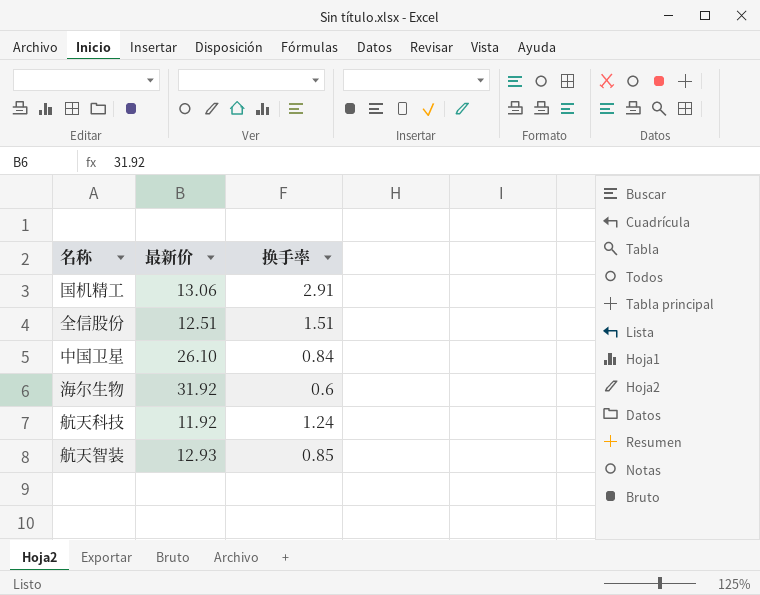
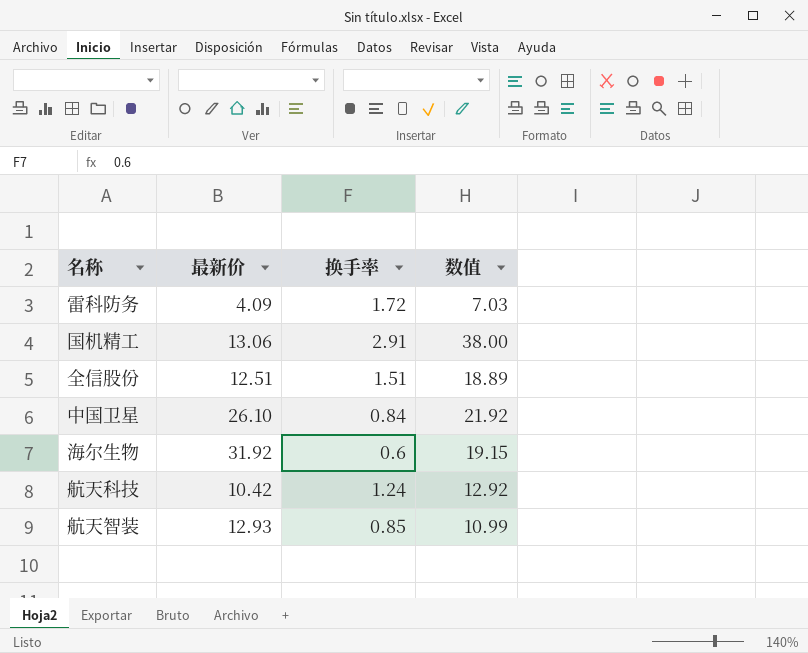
column 数值 | formula: none -> [最新价] * [换手率]
row 雷科防务: none -> 4.09 | 1.72 | 7.03
航天科技 | 最新价: 11.92 -> 10.42

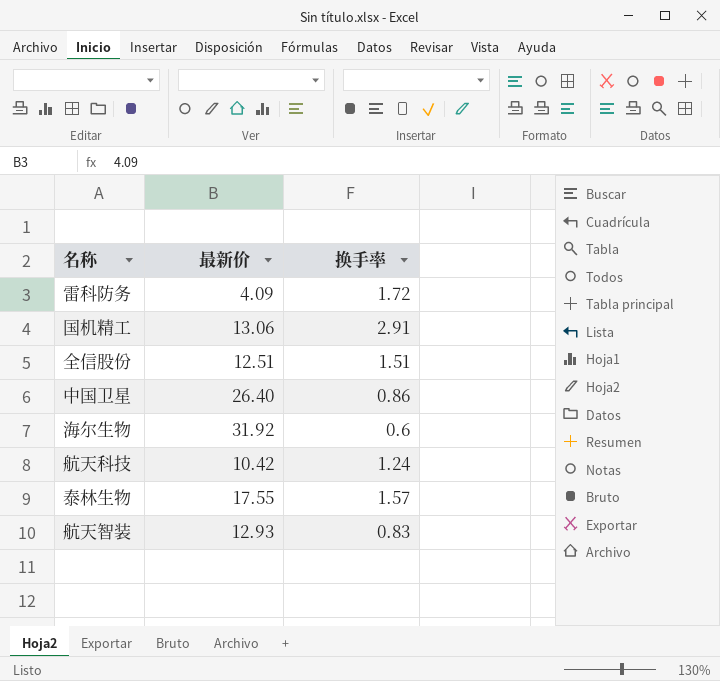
column 数值 | formula: [最新价] * [换手率] -> none
中国卫星 | 最新价: 26.10 -> 26.40
中国卫星 | 换手率: 0.84 -> 0.86
row 泰林生物: none -> 17.55 | 1.57
航天智装 | 换手率: 0.85 -> 0.83

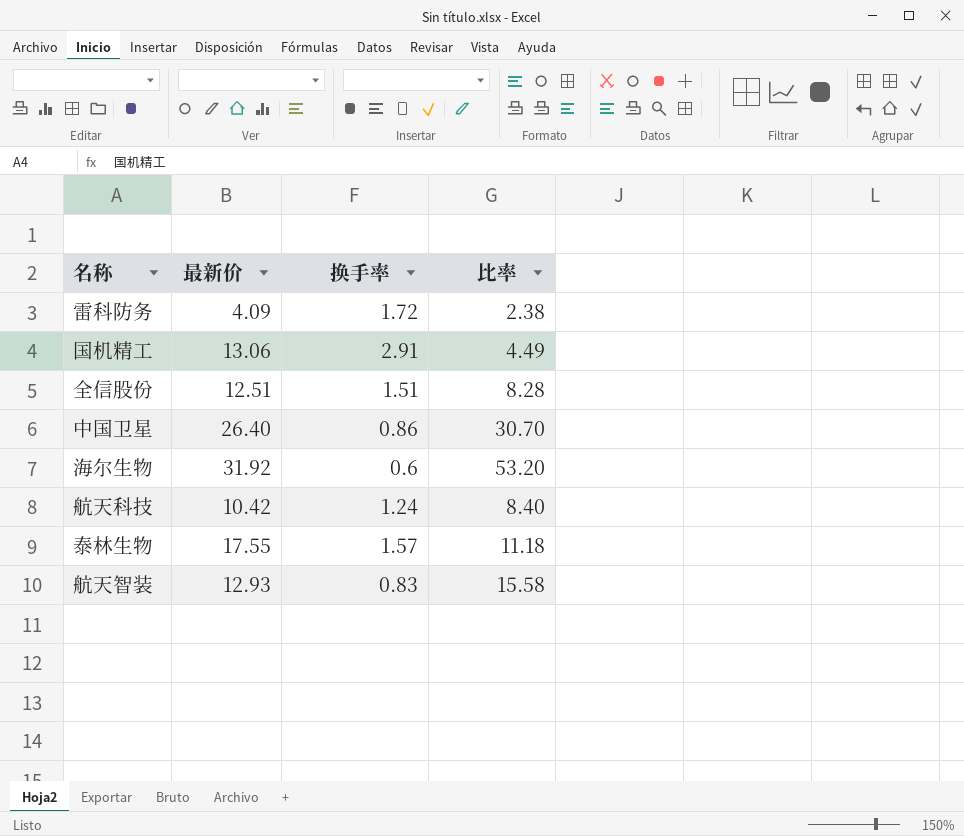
column 比率 | formula: none -> [最新价] / [换手率]

